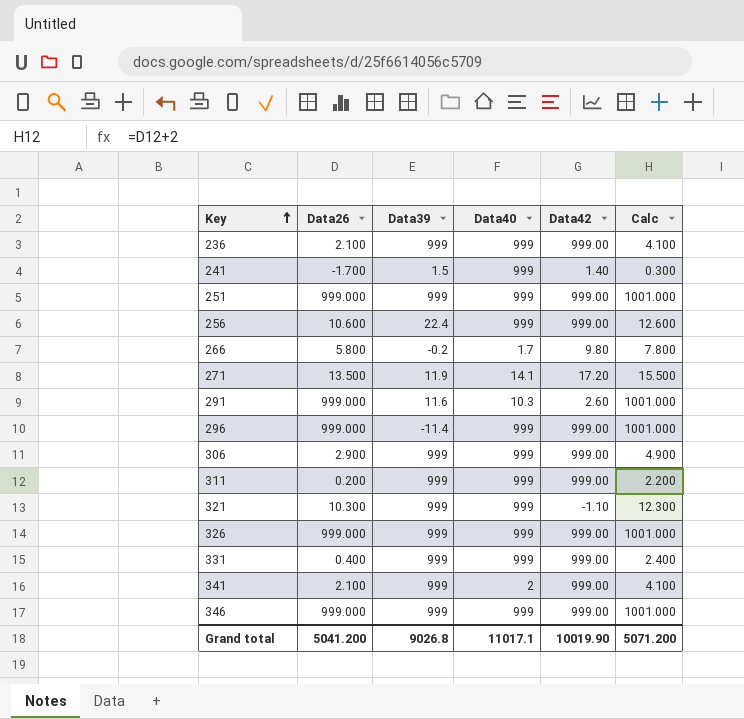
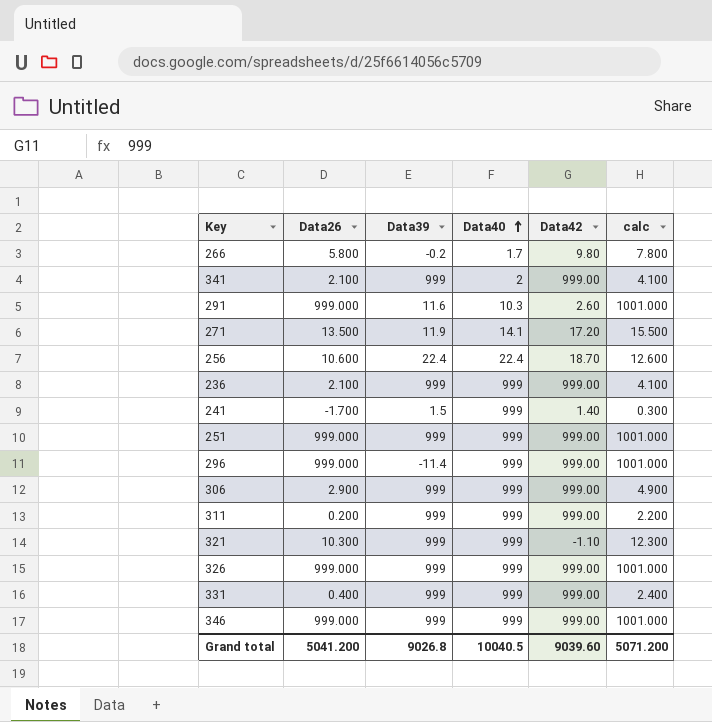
row order: Key ascending -> Data40 ascending
column name: Calc -> calc
256 | Data40: 999 -> 22.4
256 | Data42: 999.00 -> 18.70
Grand total | Data40: 11017.1 -> 10040.5
Grand total | Data42: 10019.90 -> 9039.60

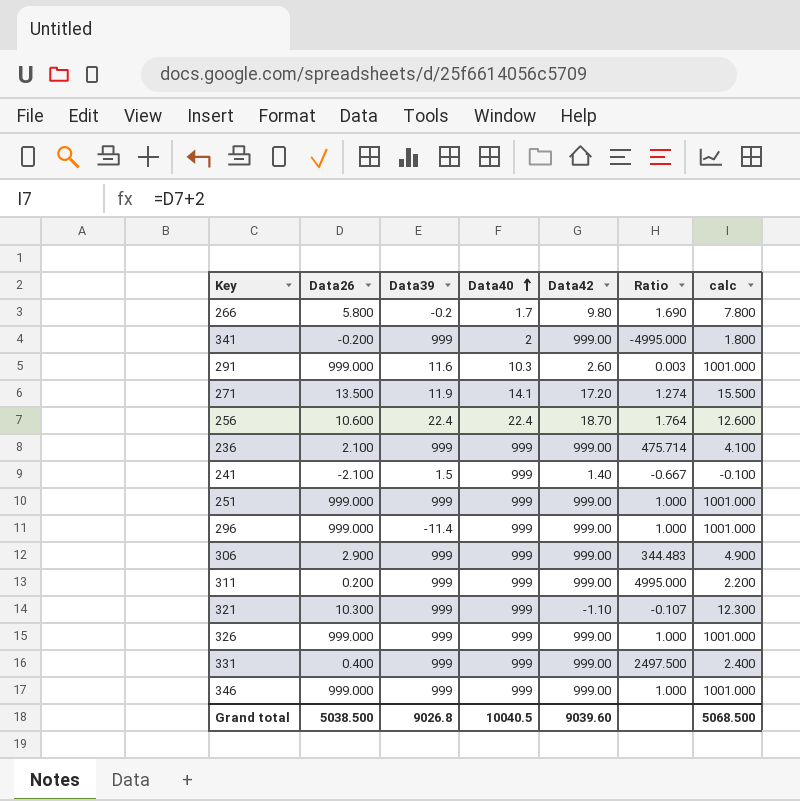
column Ratio | formula: none -> [Data42] / [Data26]
341 | Data26: 2.100 -> -0.200
341 | calc: 4.100 -> 1.800
241 | Data26: -1.700 -> -2.100
241 | calc: 0.300 -> -0.100
Grand total | Data26: 5041.200 -> 5038.500
Grand total | calc: 5071.200 -> 5068.500

